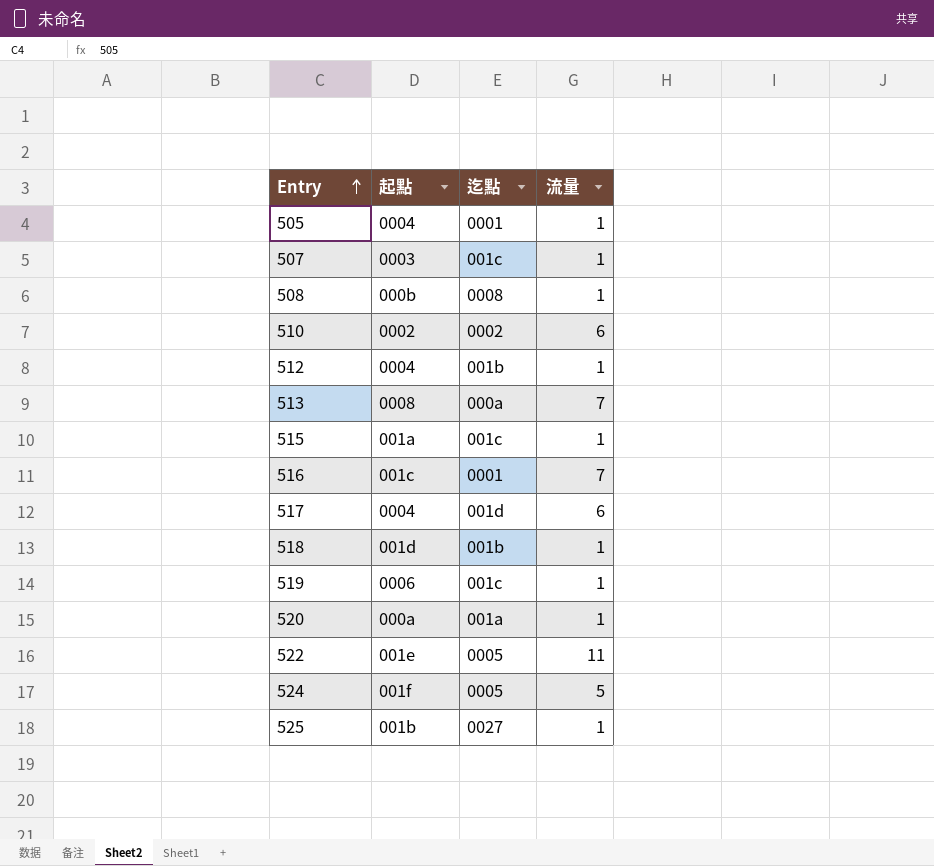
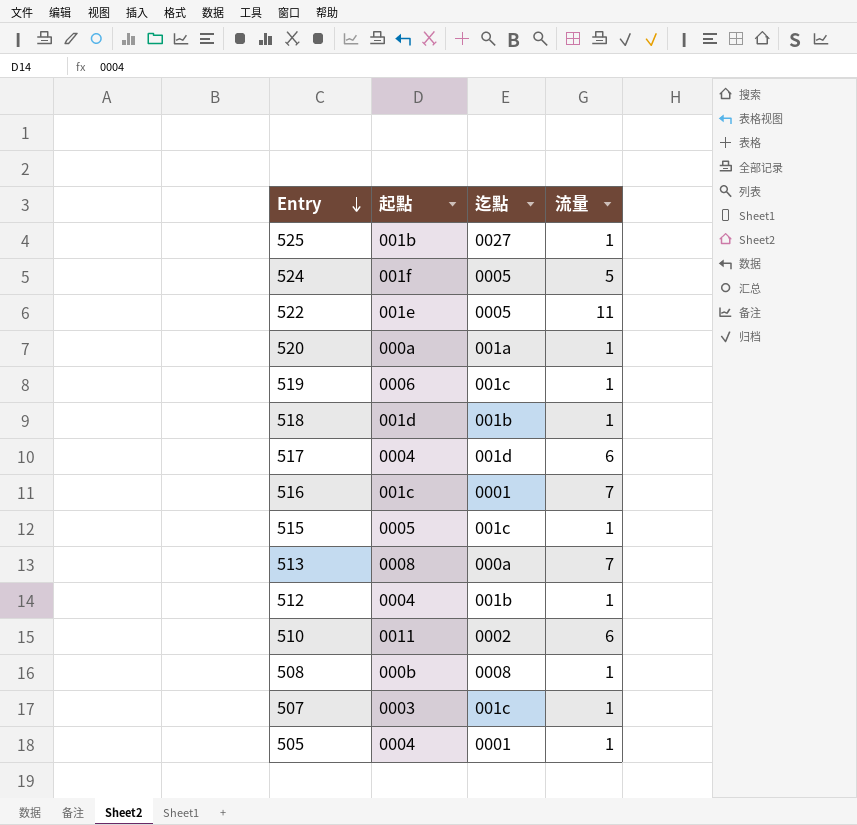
row order: Entry ascending -> Entry descending
515 | 起點: 001a -> 0005
510 | 起點: 0002 -> 0011

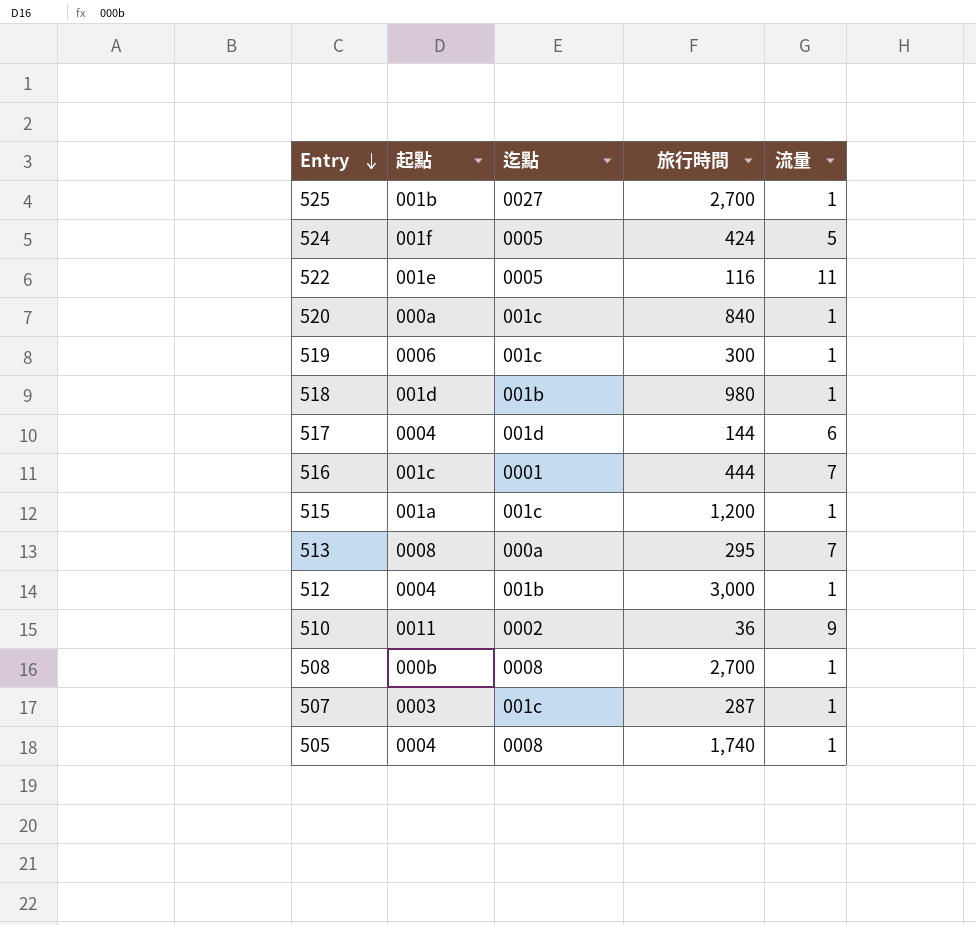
column 旅行時間 | position: none -> 4
520 | 迄點: 001a -> 001c
515 | 起點: 0005 -> 001a
510 | 流量: 6 -> 9
505 | 迄點: 0001 -> 0008

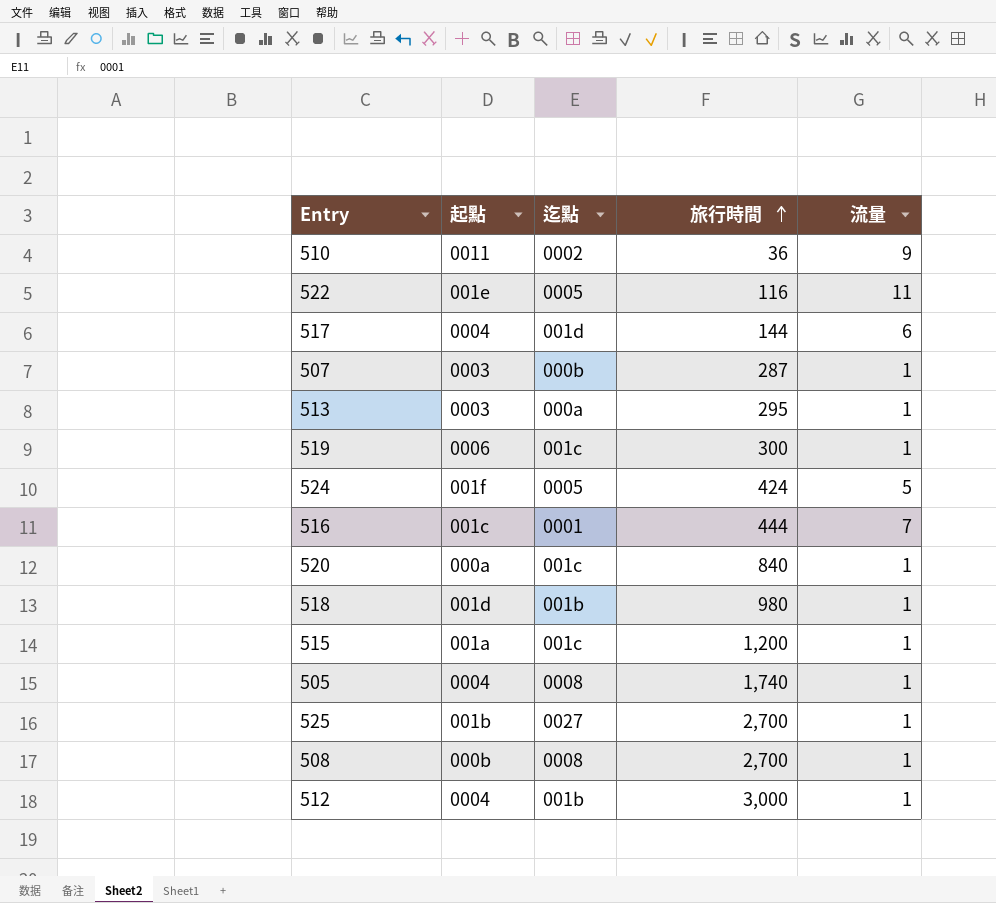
row order: Entry descending -> 旅行時間 ascending
507 | 迄點: 001c -> 000b
513 | 起點: 0008 -> 0003
513 | 流量: 7 -> 1

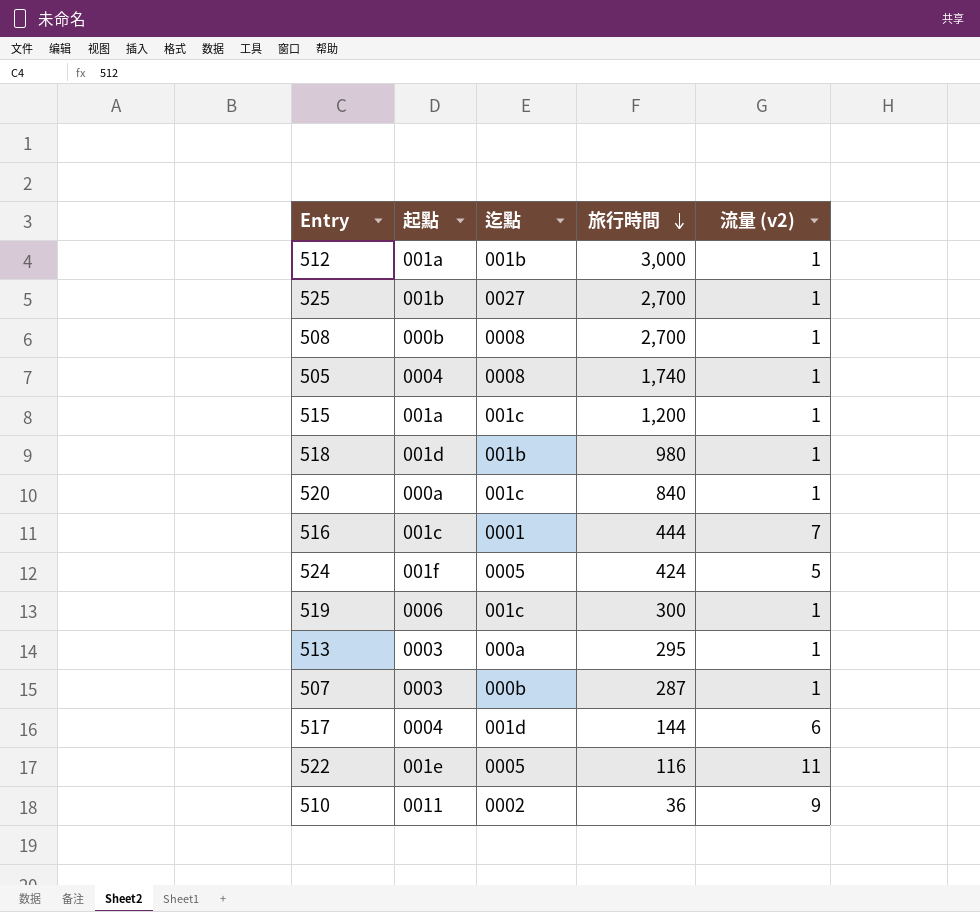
row order: 旅行時間 ascending -> 旅行時間 descending
column name: 流量 -> 流量 (v2)
512 | 起點: 0004 -> 001a

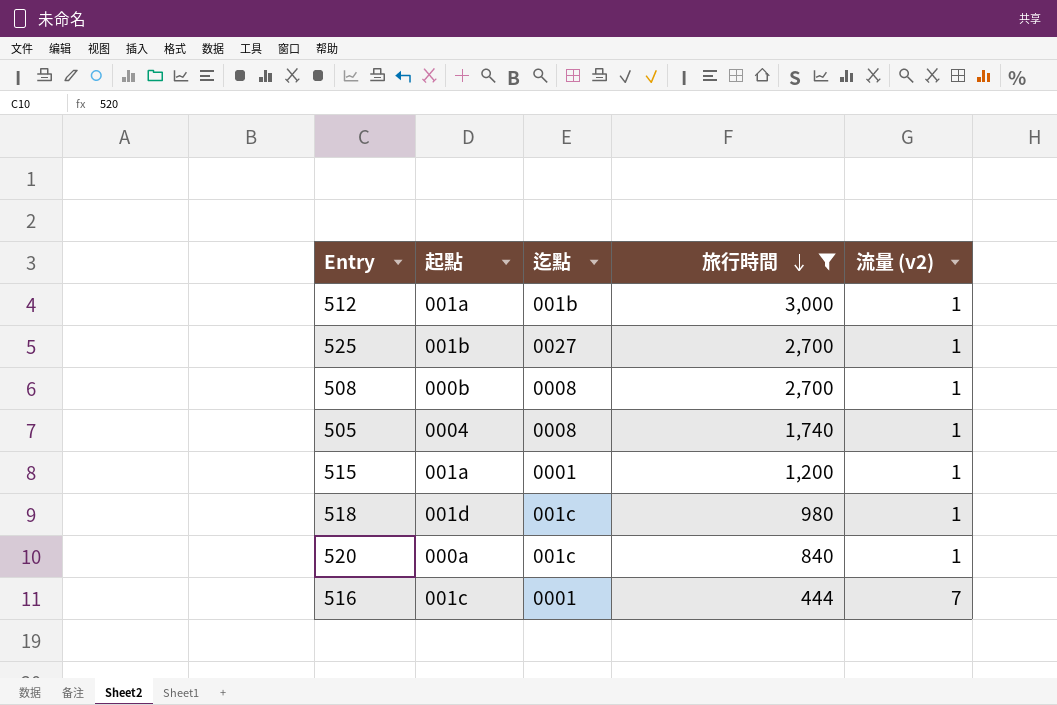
filter: none -> 旅行時間 >= 444
515 | 迄點: 001c -> 0001
518 | 迄點: 001b -> 001c

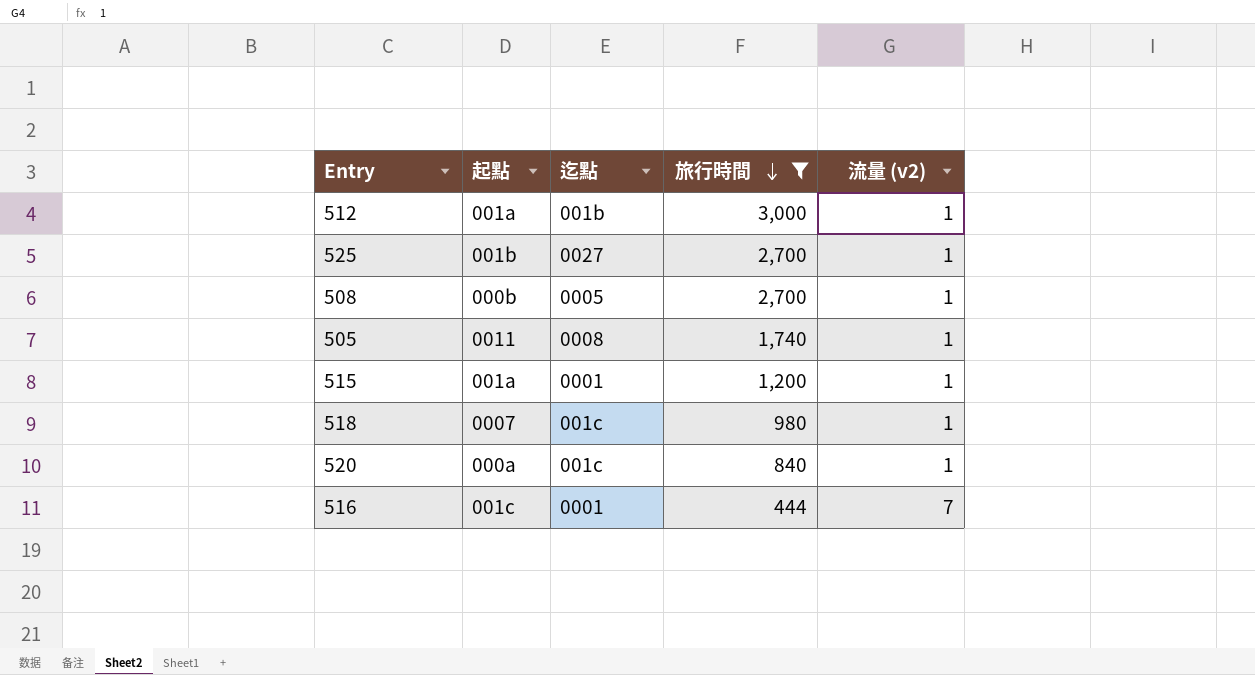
508 | 迄點: 0008 -> 0005
505 | 起點: 0004 -> 0011
518 | 起點: 001d -> 0007

